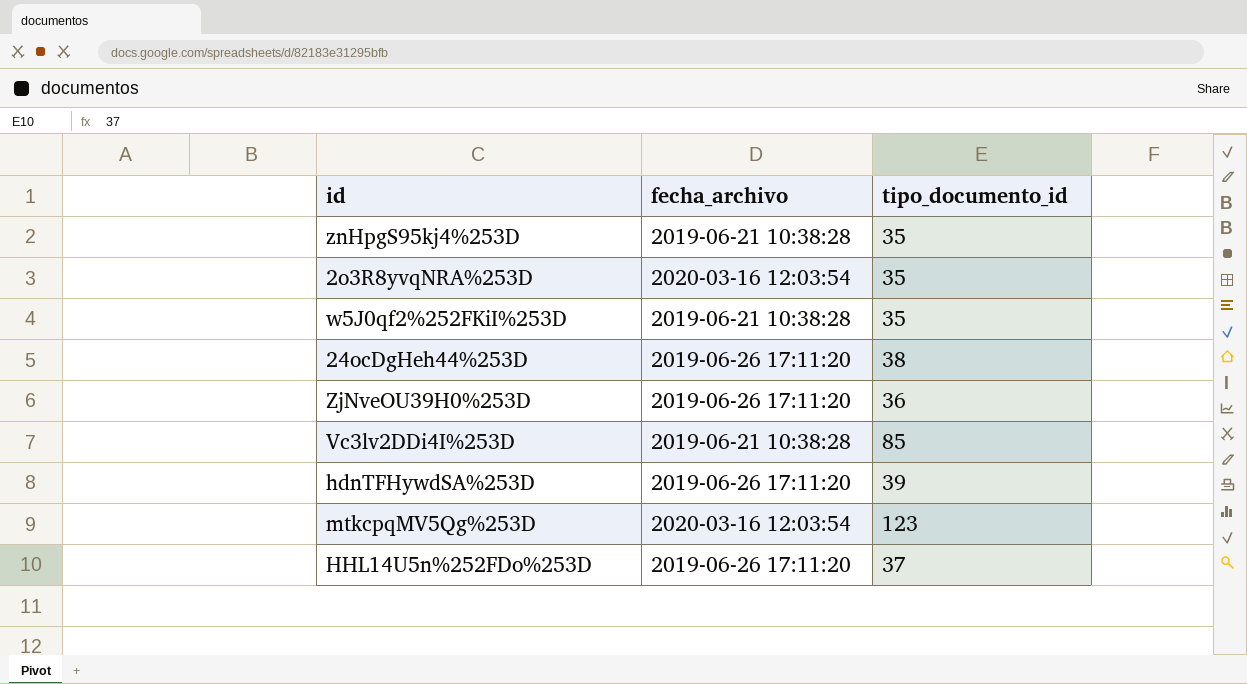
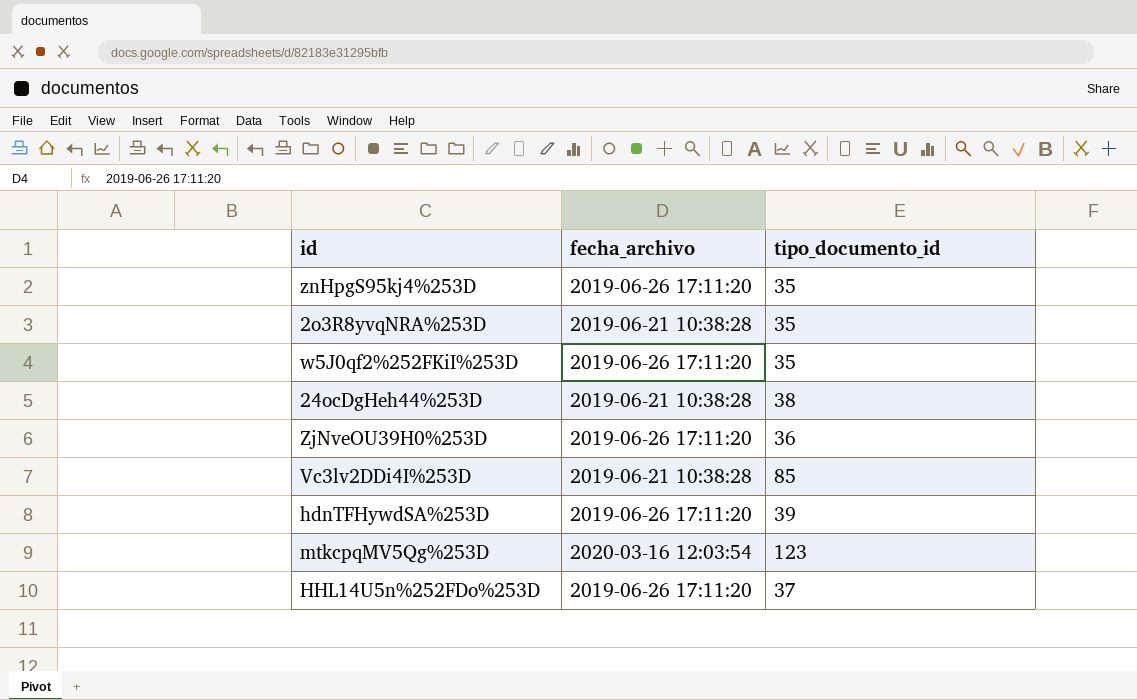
znHpgS95kj4%253D | fecha_archivo: 2019-06-21 10:38:28 -> 2019-06-26 17:11:20
2o3R8yvqNRA%253D | fecha_archivo: 2020-03-16 12:03:54 -> 2019-06-21 10:38:28
w5J0qf2%252FKiI%253D | fecha_archivo: 2019-06-21 10:38:28 -> 2019-06-26 17:11:20
24ocDgHeh44%253D | fecha_archivo: 2019-06-26 17:11:20 -> 2019-06-21 10:38:28

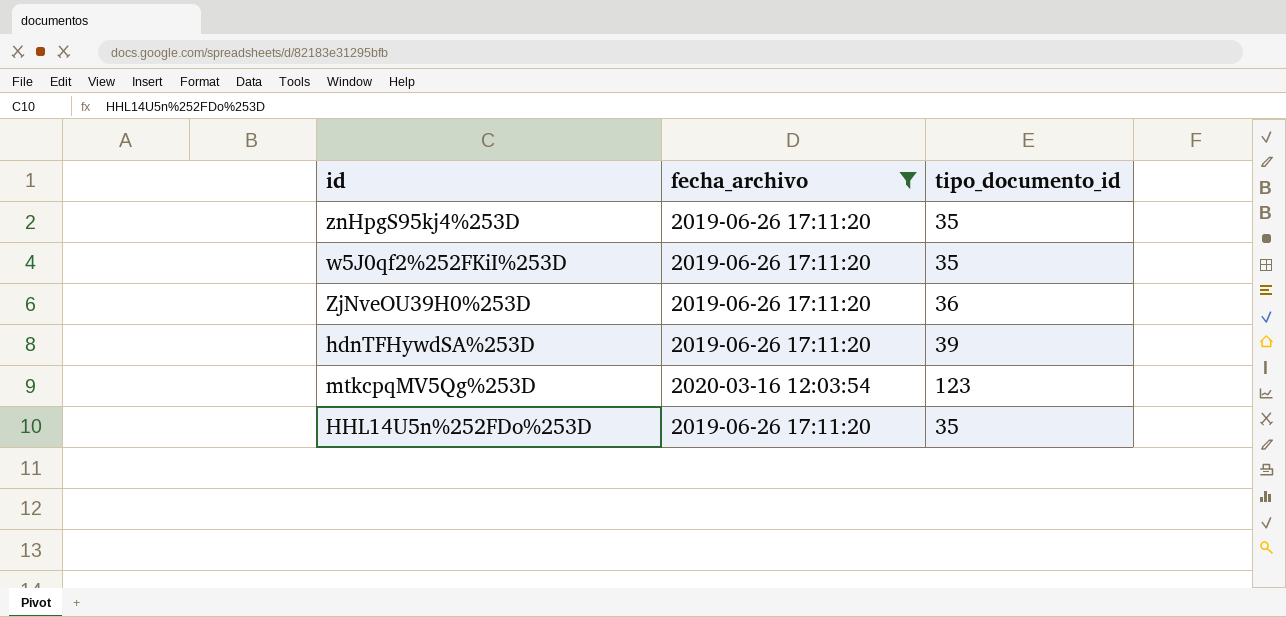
filter: none -> fecha_archivo != 2019-06-21 10:38:28
HHL14U5n%252FDo%253D | tipo_documento_id: 37 -> 35

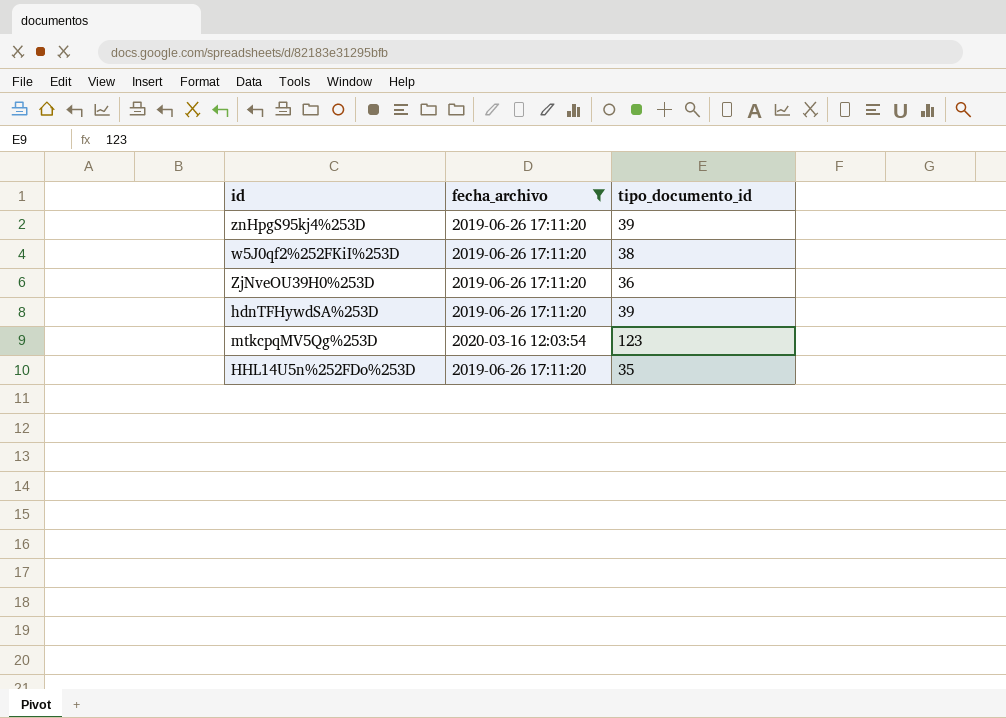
znHpgS95kj4%253D | tipo_documento_id: 35 -> 39
w5J0qf2%252FKiI%253D | tipo_documento_id: 35 -> 38

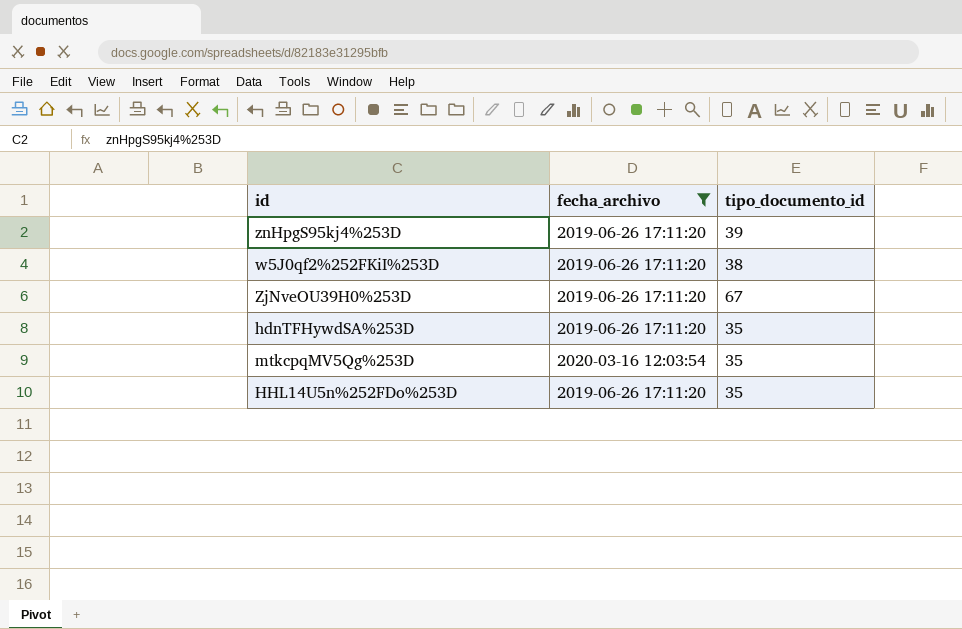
ZjNveOU39H0%253D | tipo_documento_id: 36 -> 67
hdnTFHywdSA%253D | tipo_documento_id: 39 -> 35
mtkcpqMV5Qg%253D | tipo_documento_id: 123 -> 35

